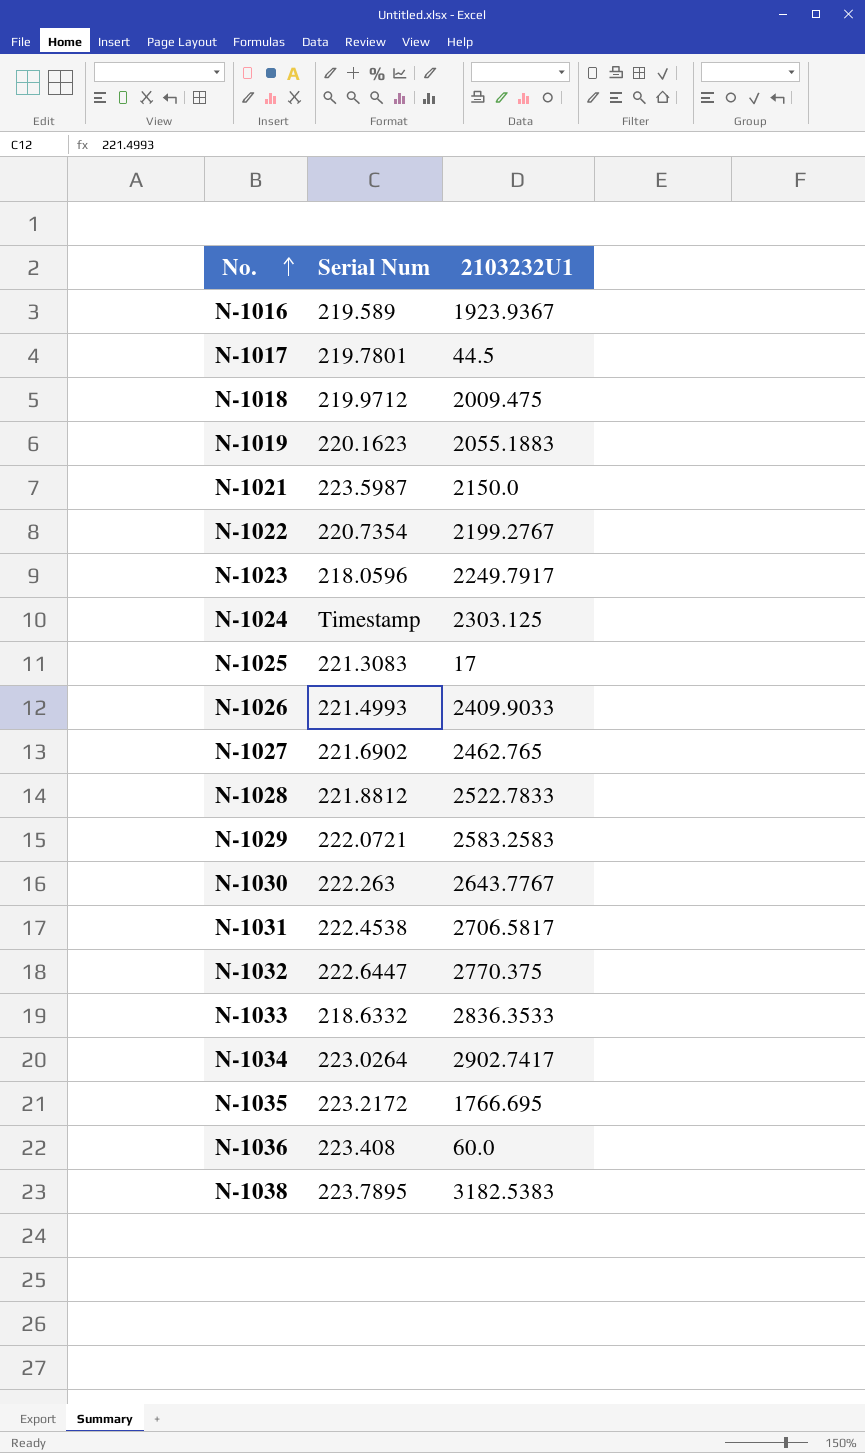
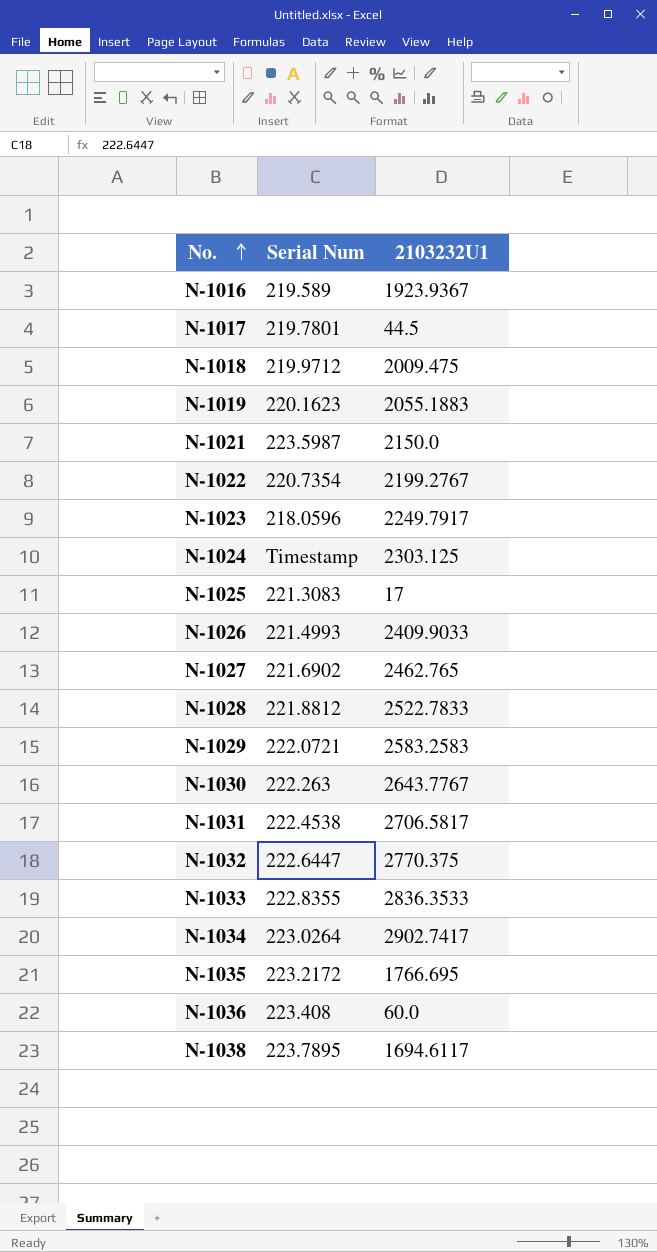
N-1033 | Serial Num: 218.6332 -> 222.8355
N-1038 | 2103232U1: 3182.5383 -> 1694.6117

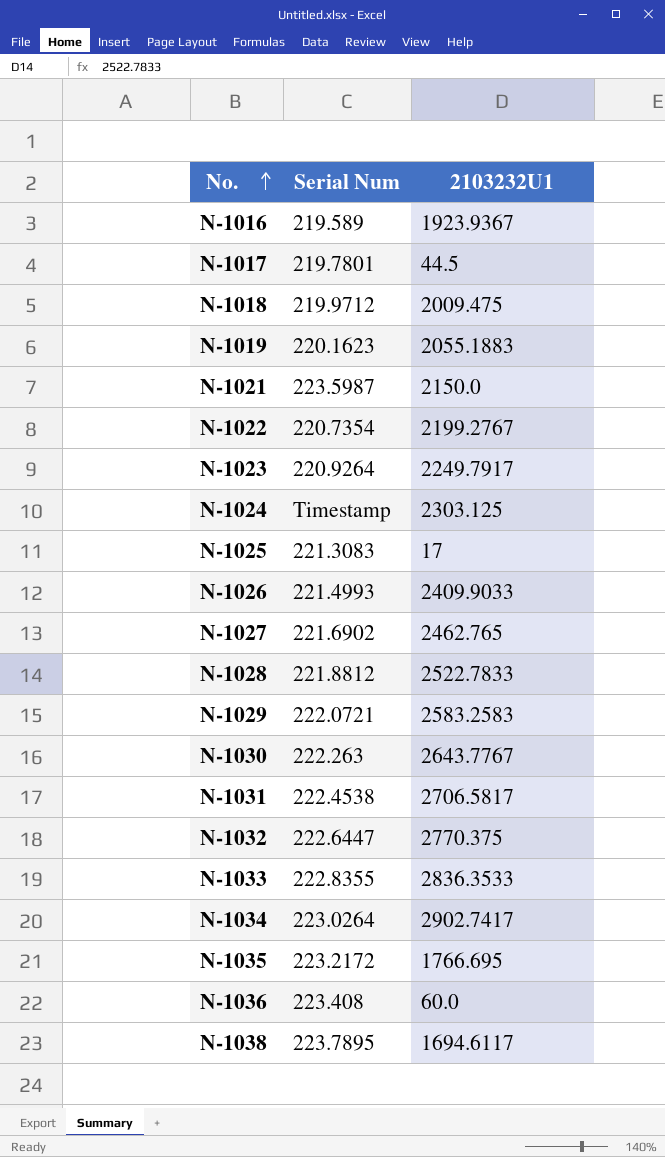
N-1023 | Serial Num: 218.0596 -> 220.9264

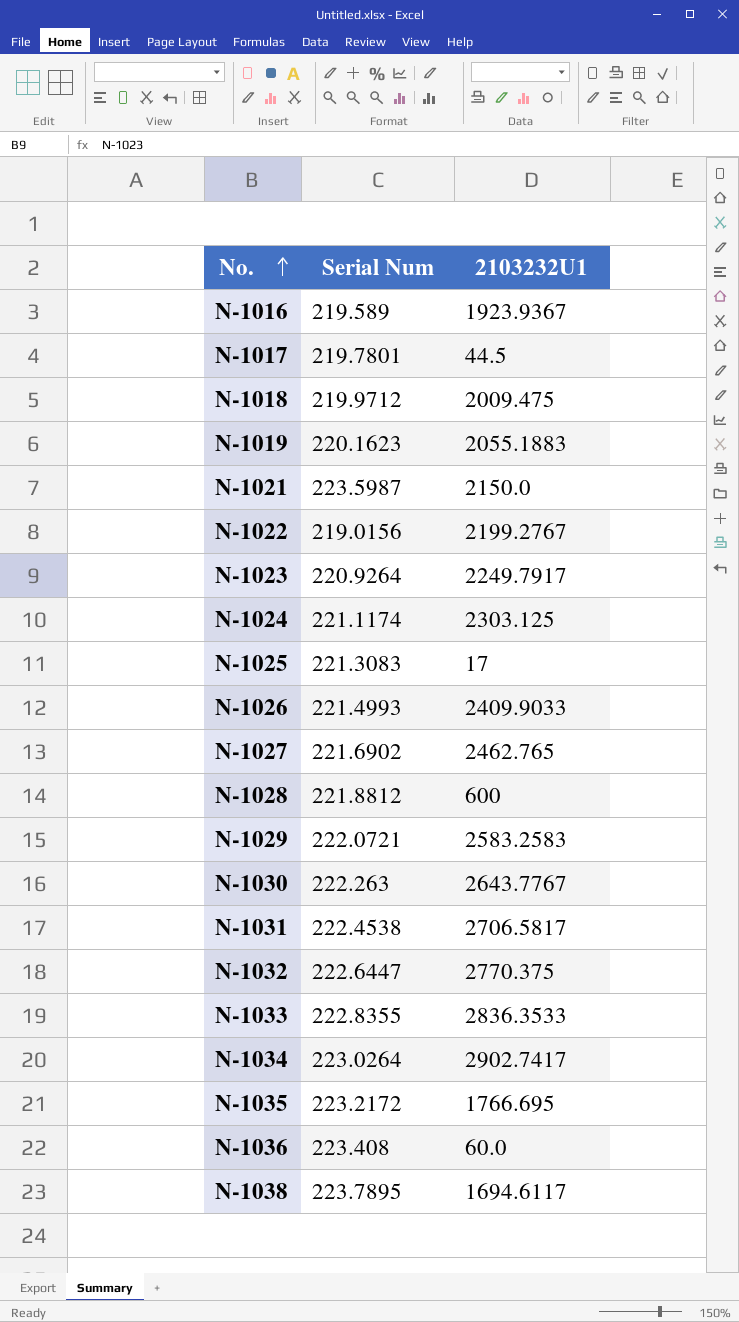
N-1022 | Serial Num: 220.7354 -> 219.0156
N-1024 | Serial Num: Timestamp -> 221.1174
N-1028 | 2103232U1: 2522.7833 -> 600

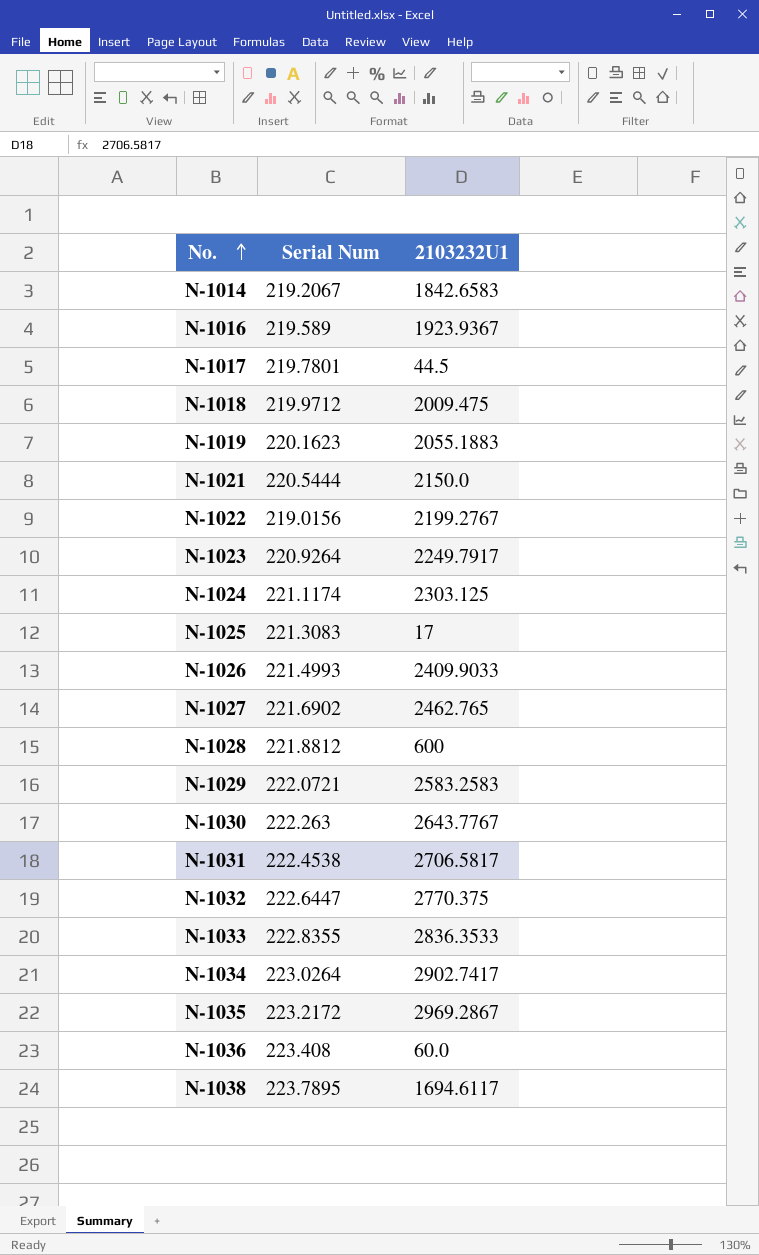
row N-1014: none -> 219.2067 | 1842.6583
N-1021 | Serial Num: 223.5987 -> 220.5444
N-1035 | 2103232U1: 1766.695 -> 2969.2867

